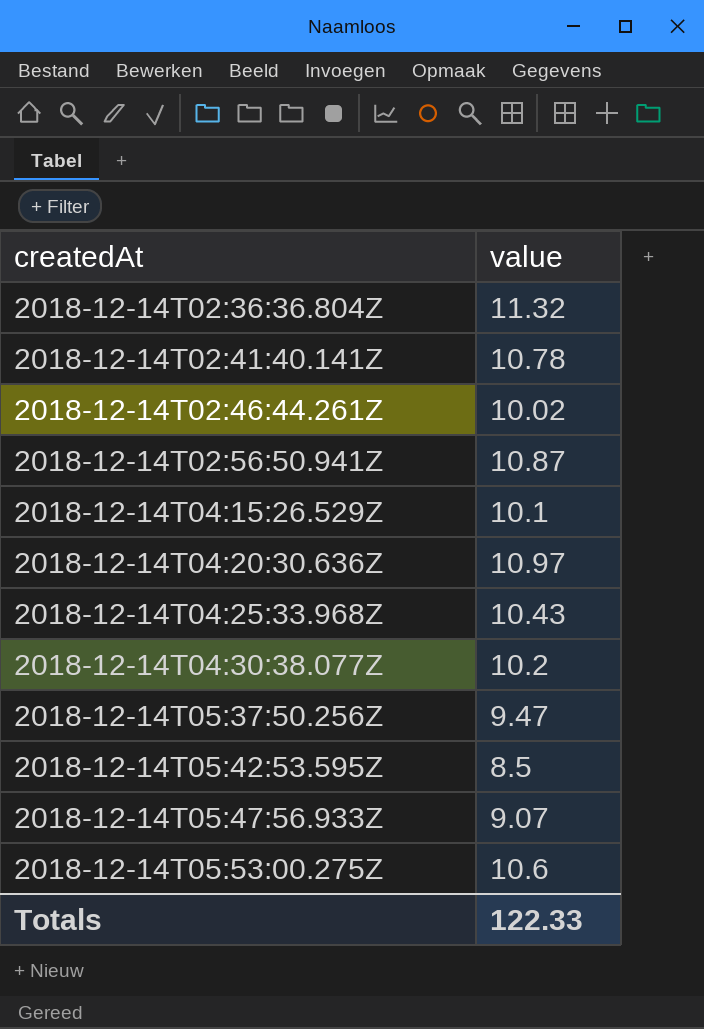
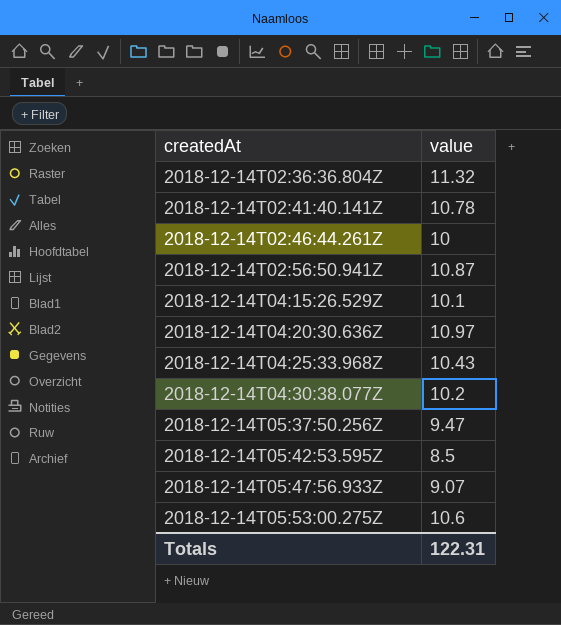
2018-12-14T02:46:44.261Z | value: 10.02 -> 10
Totals | value: 122.33 -> 122.31

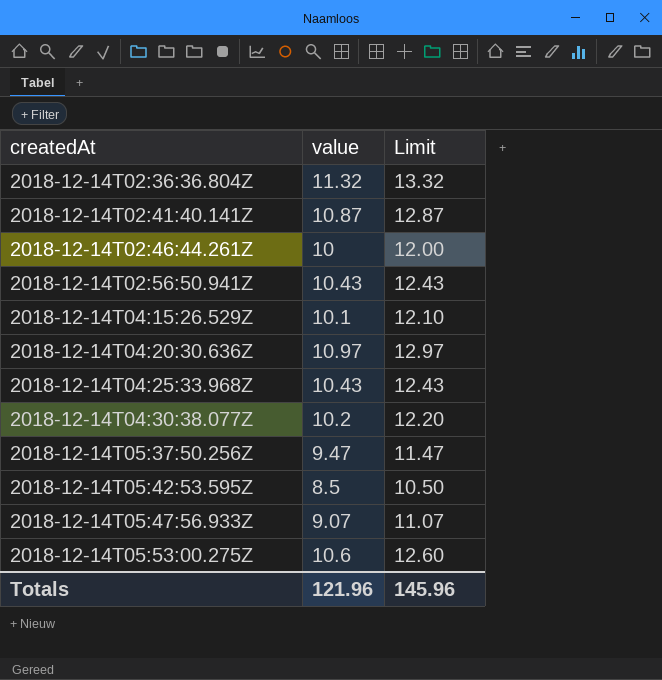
column Limit | formula: none -> [value] + 2
2018-12-14T02:41:40.141Z | value: 10.78 -> 10.87
2018-12-14T02:56:50.941Z | value: 10.87 -> 10.43
Totals | value: 122.31 -> 121.96

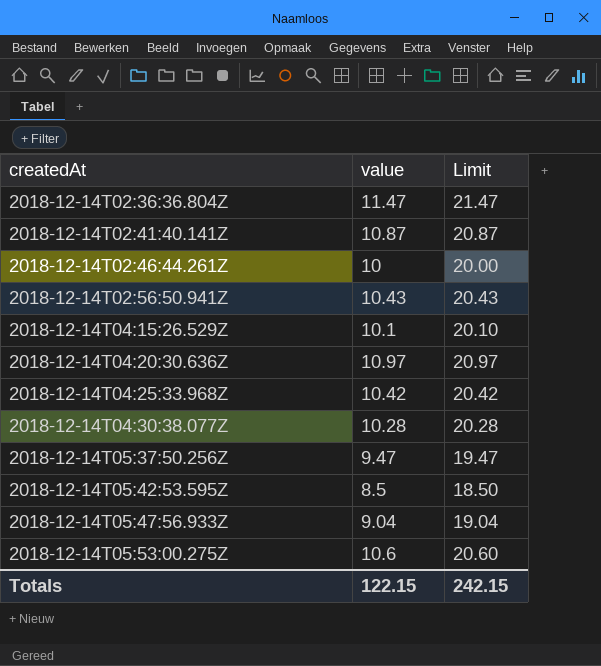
column Limit | formula: [value] + 2 -> [value] + 10
2018-12-14T02:36:36.804Z | value: 11.32 -> 11.47
2018-12-14T04:25:33.968Z | value: 10.43 -> 10.42
2018-12-14T04:30:38.077Z | value: 10.2 -> 10.28
2018-12-14T05:47:56.933Z | value: 9.07 -> 9.04
Totals | value: 121.96 -> 122.15
Totals | Limit: 145.96 -> 242.15

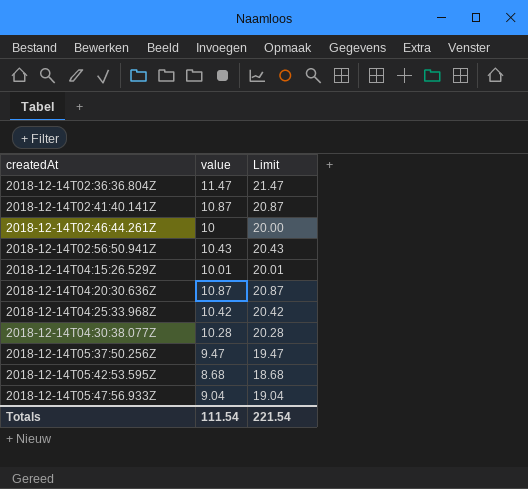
row 2018-12-14T05:53:00.275Z: 10.6 | 20.60 -> none
2018-12-14T04:15:26.529Z | value: 10.1 -> 10.01
2018-12-14T04:15:26.529Z | Limit: 20.10 -> 20.01
2018-12-14T04:20:30.636Z | value: 10.97 -> 10.87
2018-12-14T04:20:30.636Z | Limit: 20.97 -> 20.87
2018-12-14T05:42:53.595Z | value: 8.5 -> 8.68
2018-12-14T05:42:53.595Z | Limit: 18.50 -> 18.68
Totals | value: 122.15 -> 111.54
Totals | Limit: 242.15 -> 221.54

